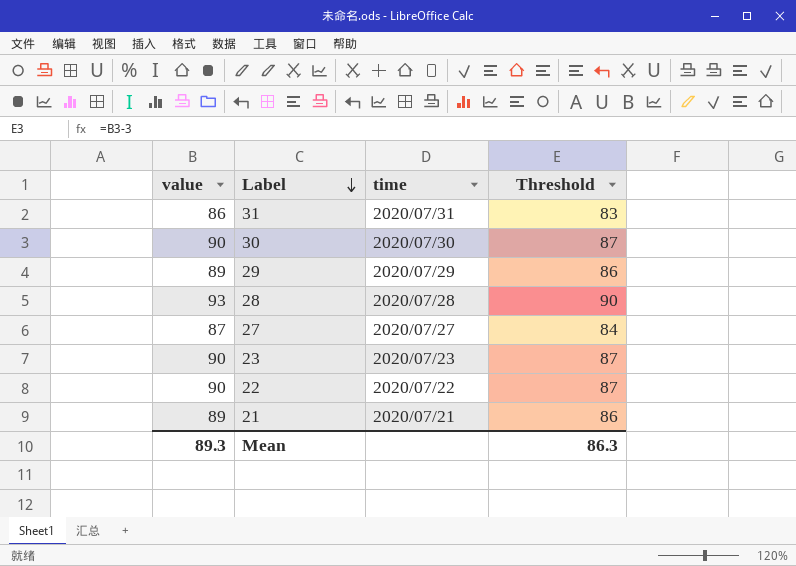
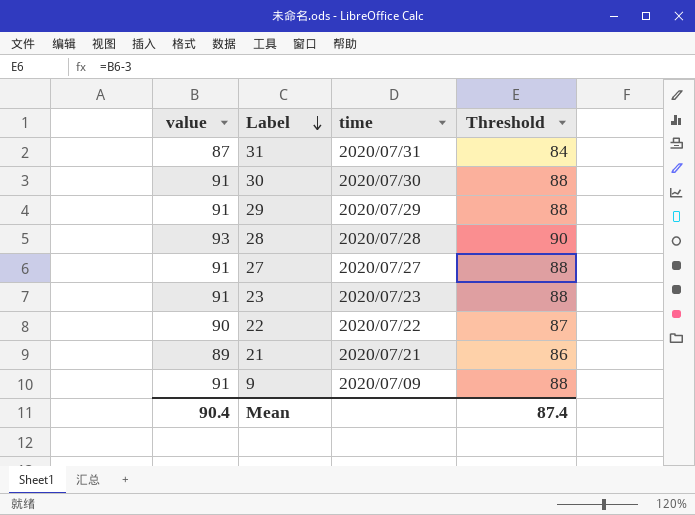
31 | value: 86 -> 87
31 | Threshold: 83 -> 84
30 | value: 90 -> 91
30 | Threshold: 87 -> 88
29 | value: 89 -> 91
29 | Threshold: 86 -> 88
27 | value: 87 -> 91
27 | Threshold: 84 -> 88
23 | value: 90 -> 91
23 | Threshold: 87 -> 88
row 9: none -> 91 | 2020/07/09 | 88
Mean | value: 89.3 -> 90.4
Mean | Threshold: 86.3 -> 87.4

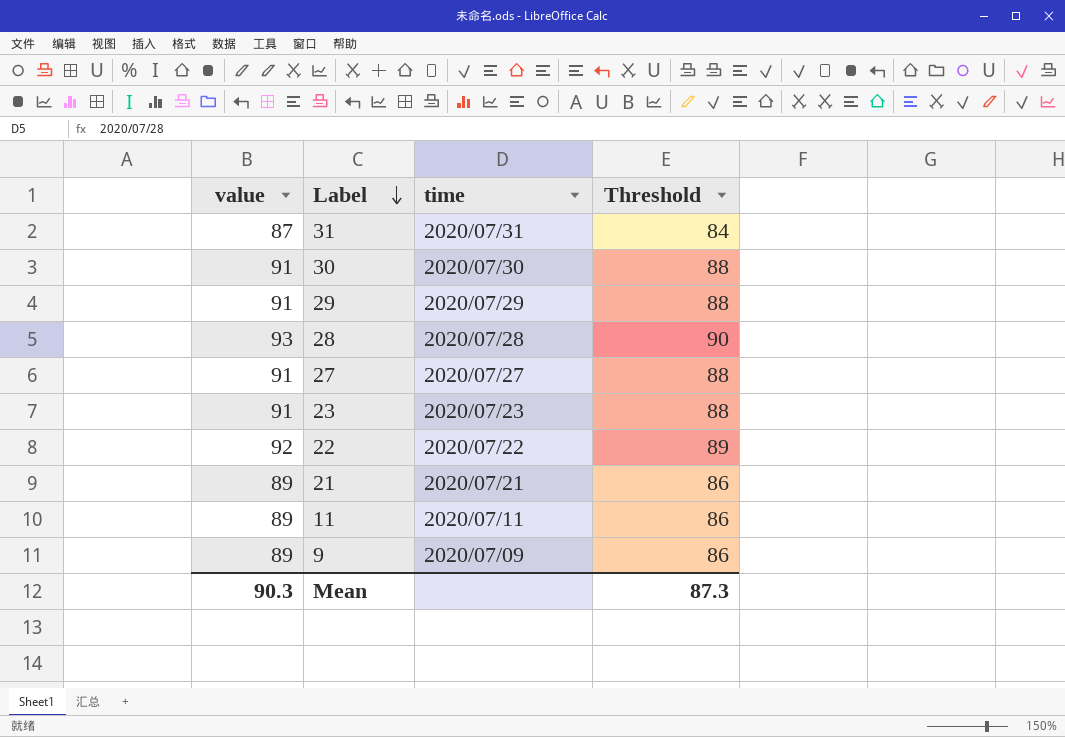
22 | value: 90 -> 92
22 | Threshold: 87 -> 89
row 11: none -> 89 | 2020/07/11 | 86
9 | value: 91 -> 89
9 | Threshold: 88 -> 86
Mean | value: 90.4 -> 90.3
Mean | Threshold: 87.4 -> 87.3

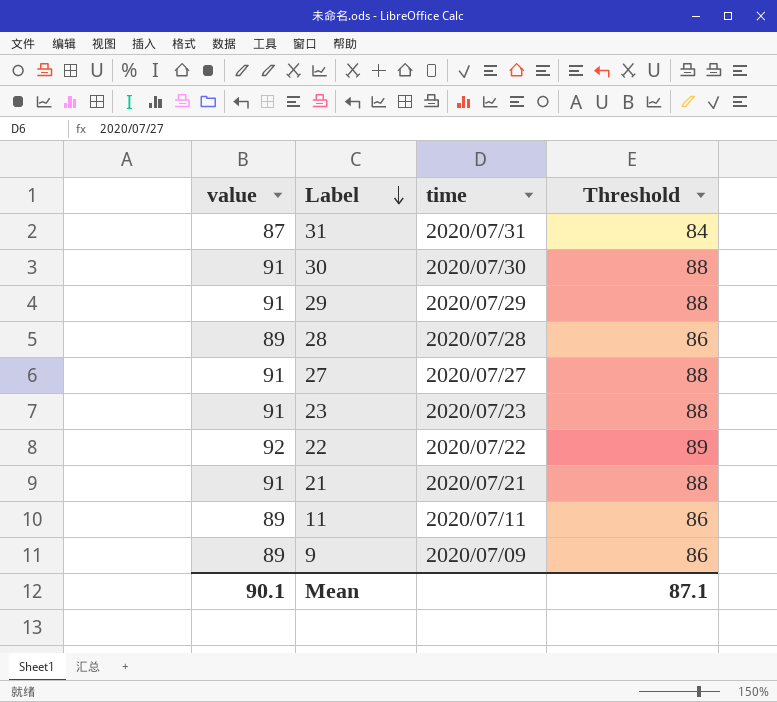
28 | value: 93 -> 89
28 | Threshold: 90 -> 86
21 | value: 89 -> 91
21 | Threshold: 86 -> 88
Mean | value: 90.3 -> 90.1
Mean | Threshold: 87.3 -> 87.1

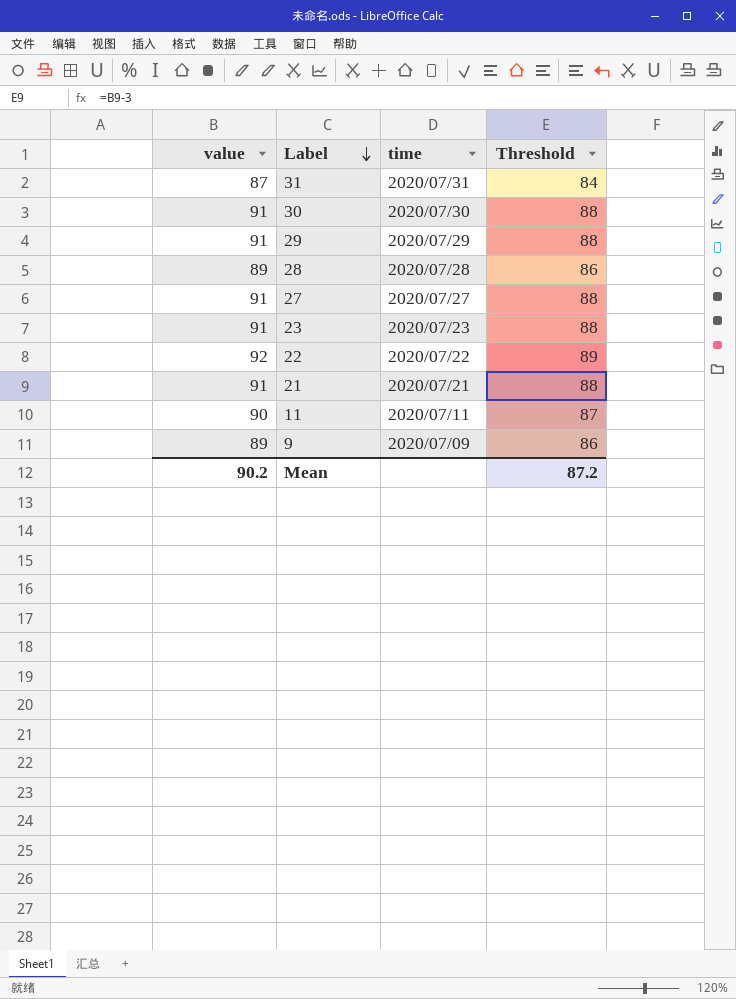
11 | value: 89 -> 90
11 | Threshold: 86 -> 87
Mean | value: 90.1 -> 90.2
Mean | Threshold: 87.1 -> 87.2

